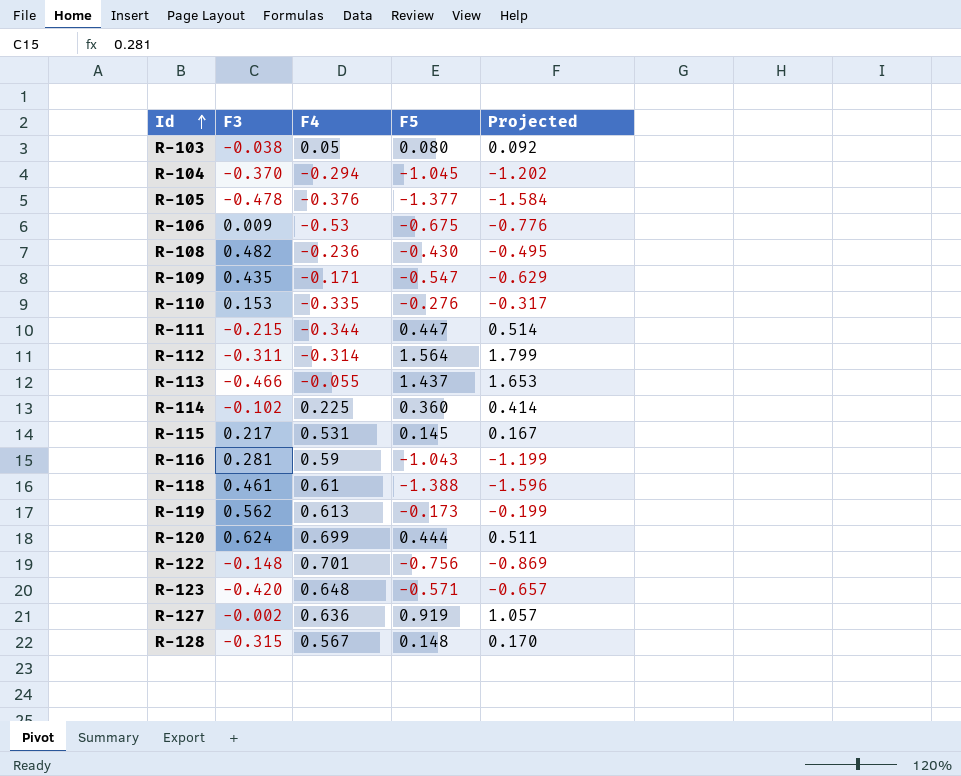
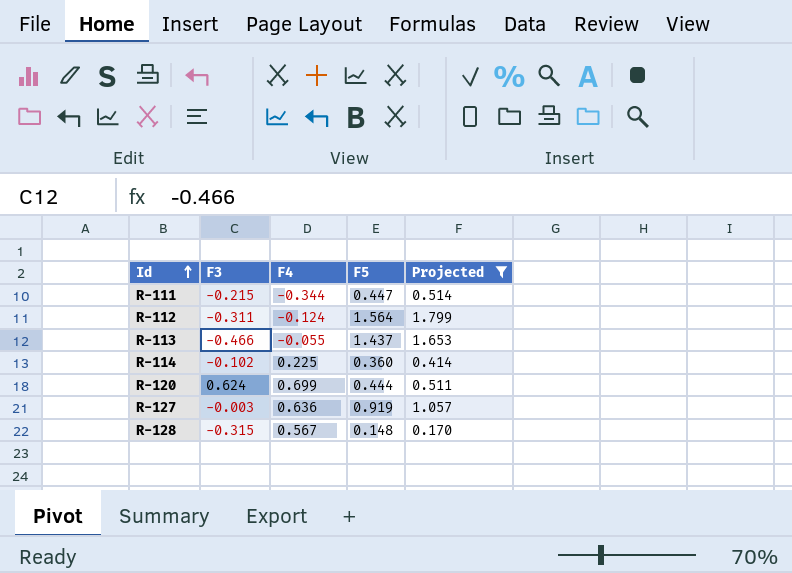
filter: none -> Projected >= 0.170
R-112 | F4: -0.314 -> -0.124
R-127 | F3: -0.002 -> -0.003

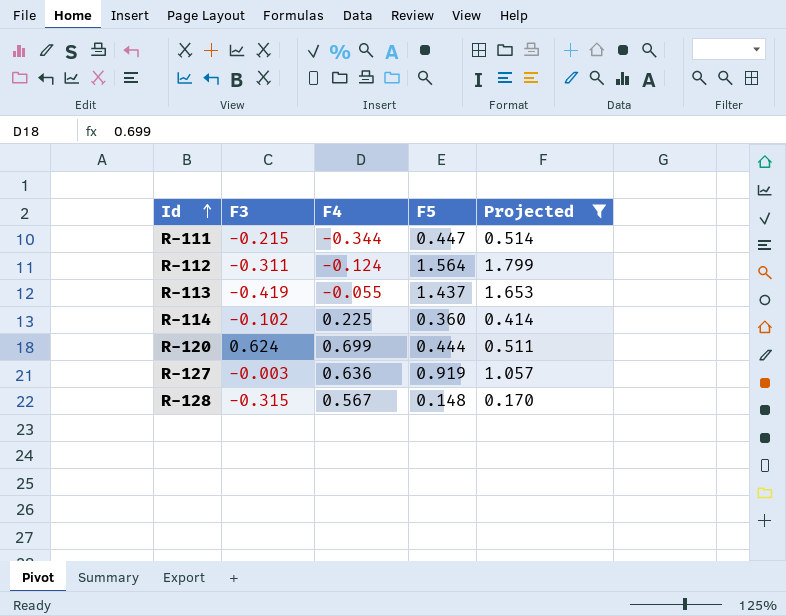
R-113 | F3: -0.466 -> -0.419

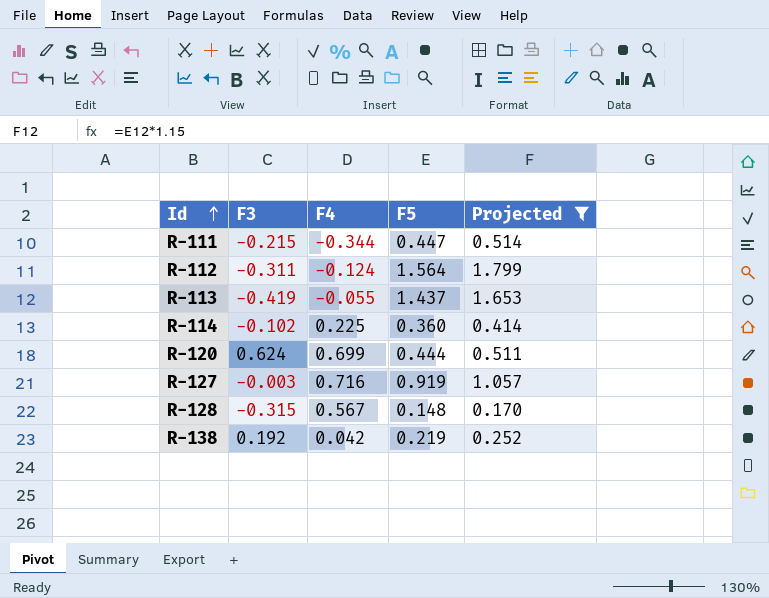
R-127 | F4: 0.636 -> 0.716
row R-138: none -> 0.192 | 0.042 | 0.219 | 0.252

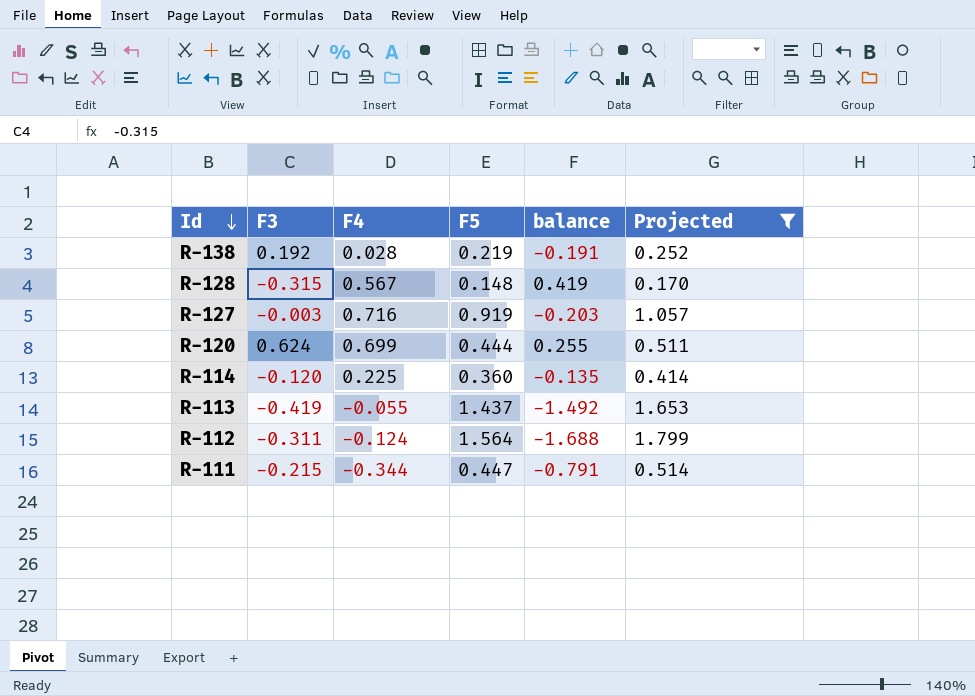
row order: Id ascending -> Id descending
column balance | formula: none -> [F4] - [F5]
R-138 | F4: 0.042 -> 0.028
R-114 | F3: -0.102 -> -0.120

